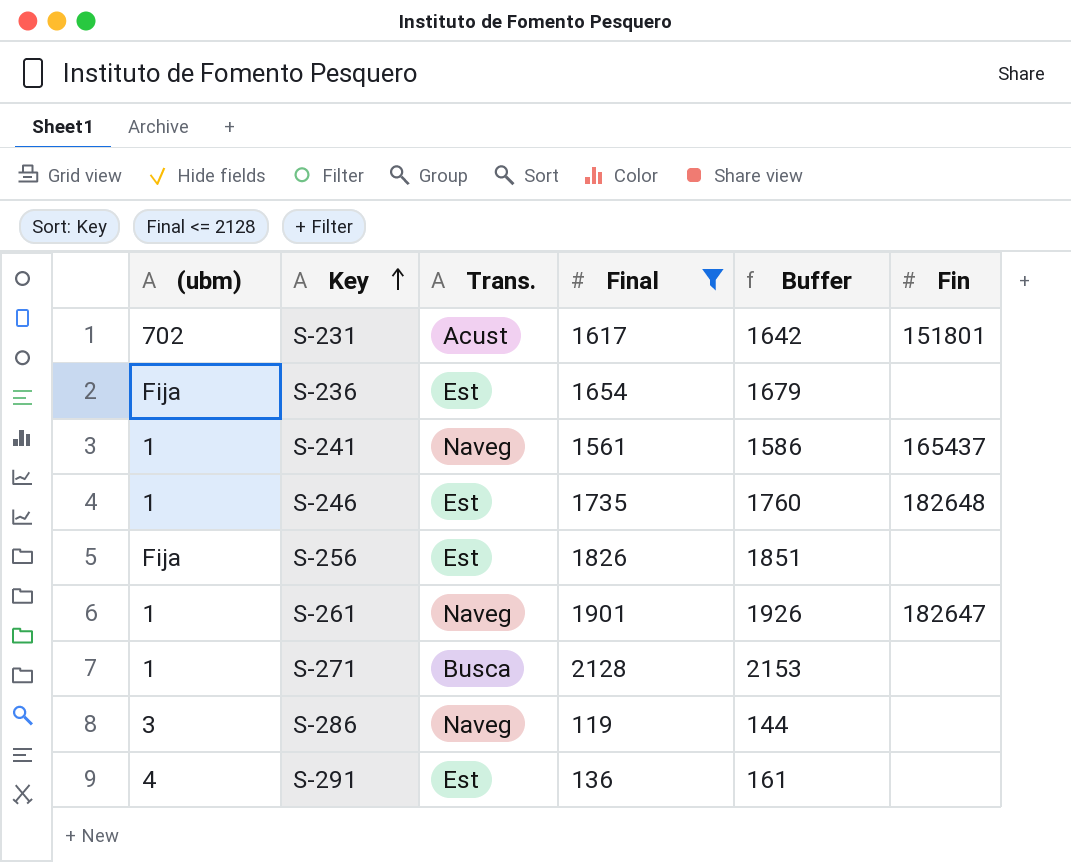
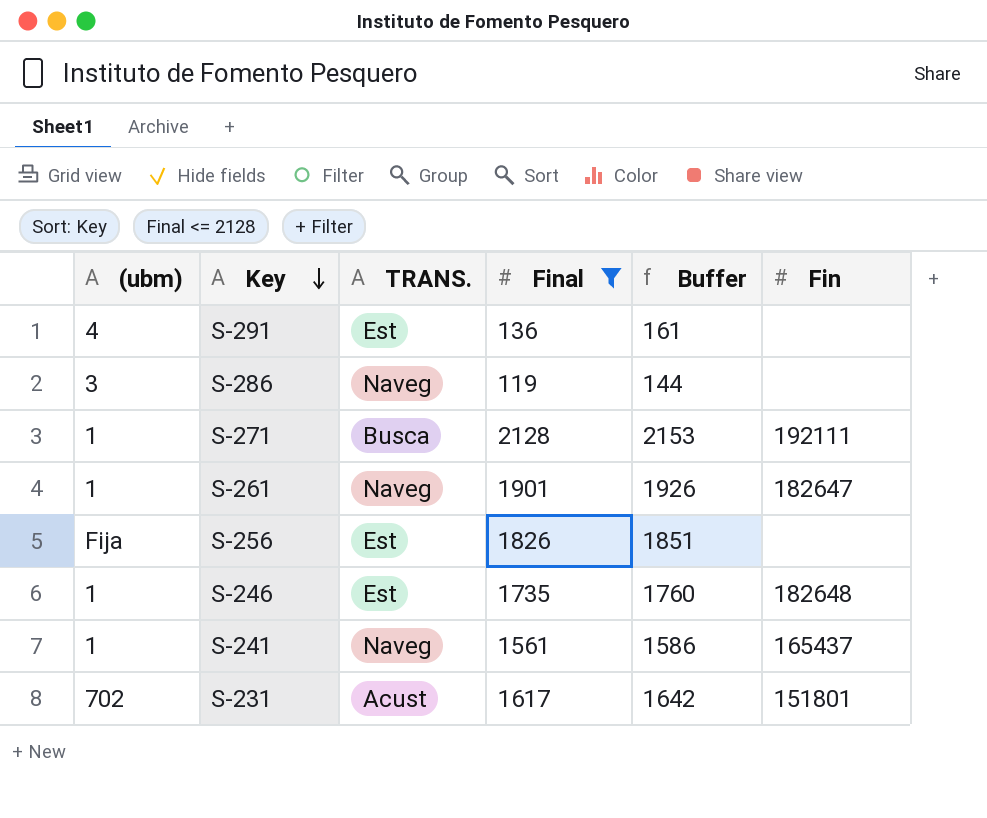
row order: Key ascending -> Key descending
column name: Trans. -> TRANS.
row S-236: Fija | Est | 1654 | 1679 | none -> none
S-271 | Fin: none -> 192111

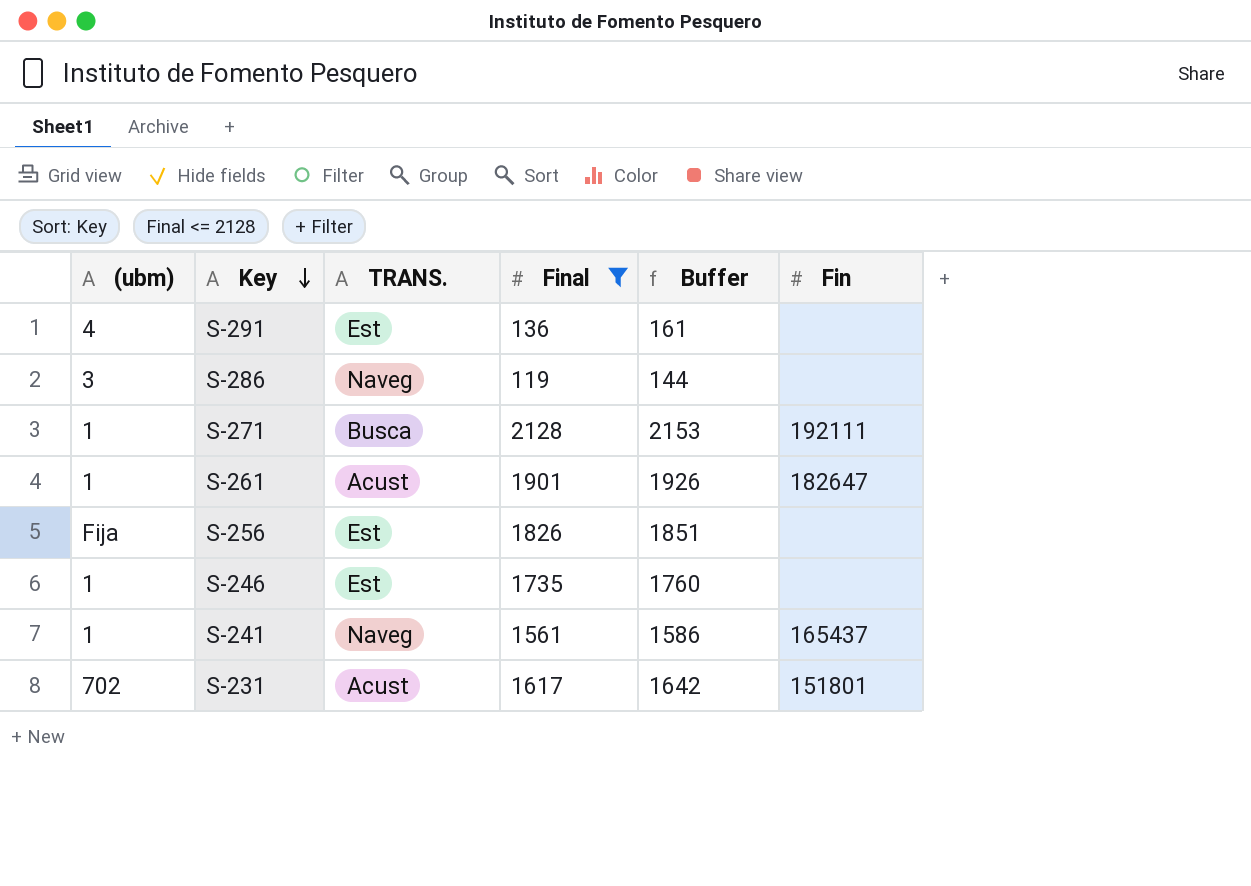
S-261 | TRANS.: Naveg -> Acust
S-246 | Fin: 182648 -> none

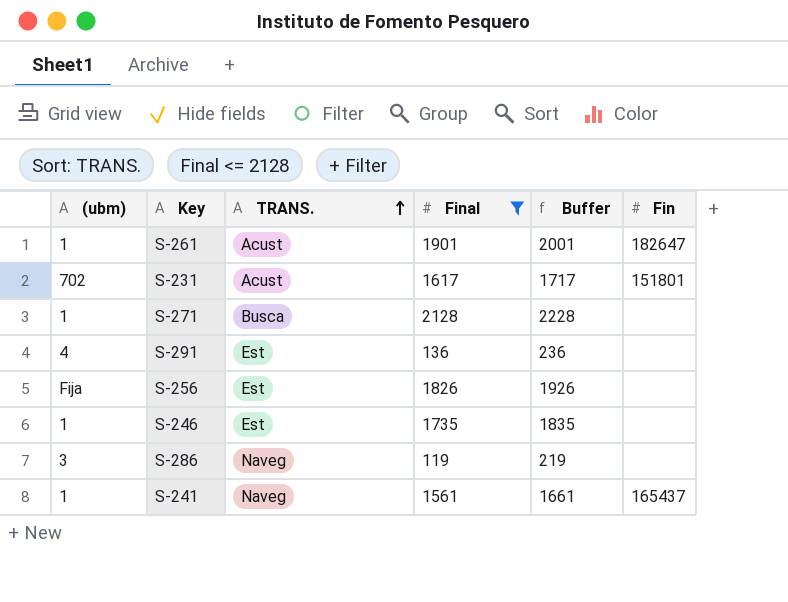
row order: Key descending -> TRANS. ascending
column Buffer | formula: [Final] + 25 -> [Final] + 100
S-271 | Fin: 192111 -> none

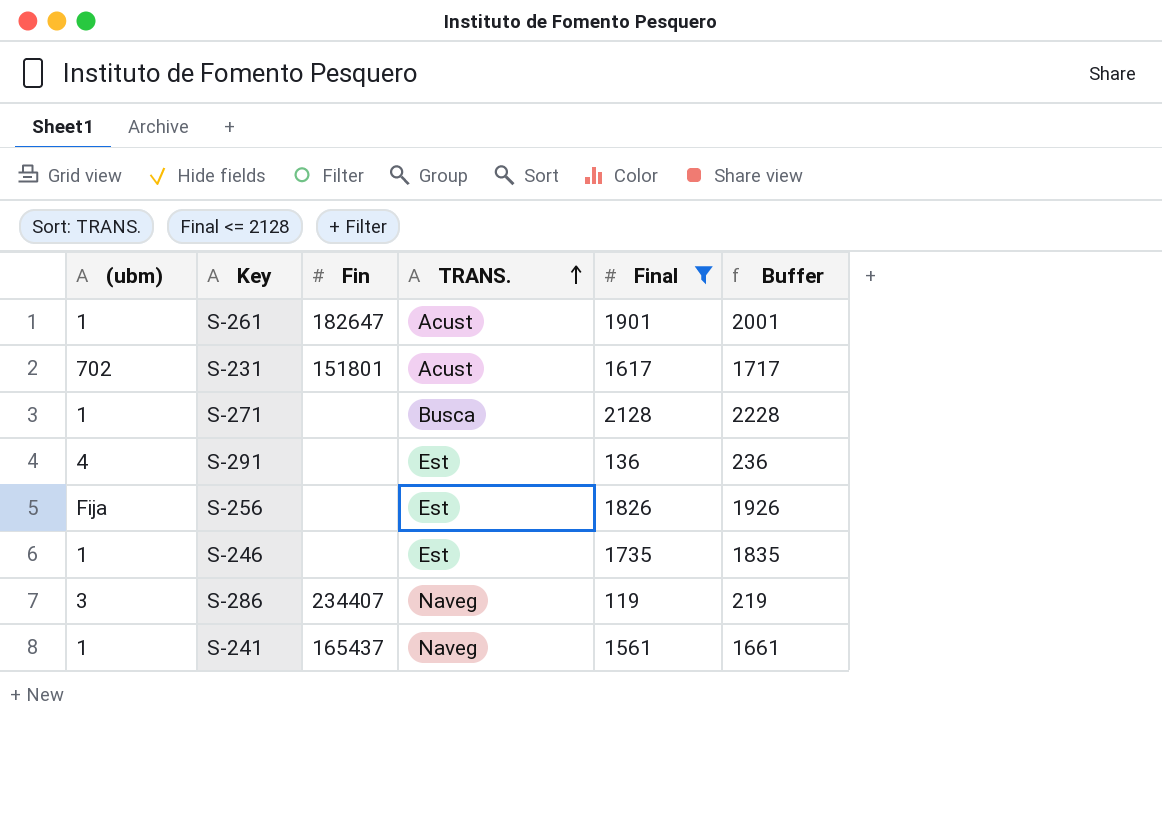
column Fin | position: 6 -> 3
S-286 | Fin: none -> 234407

